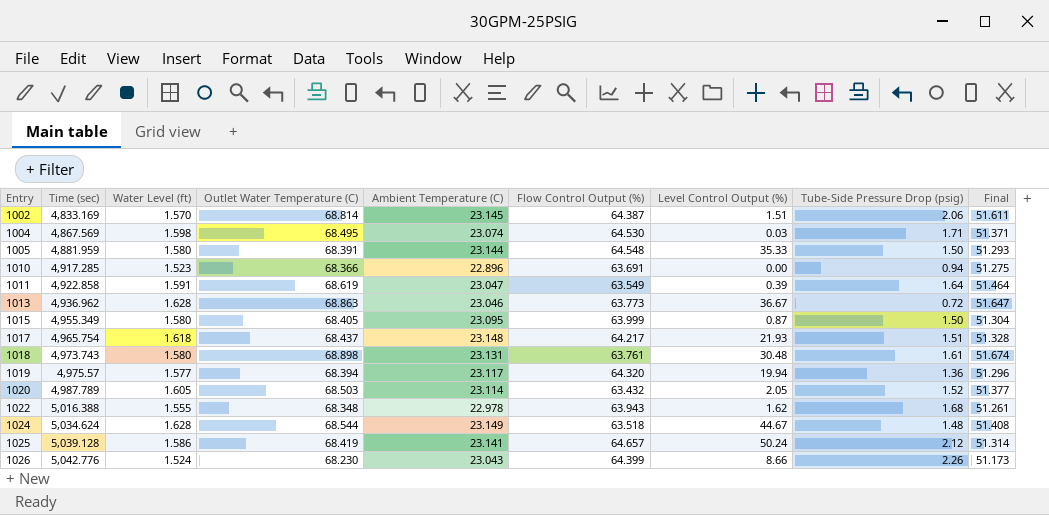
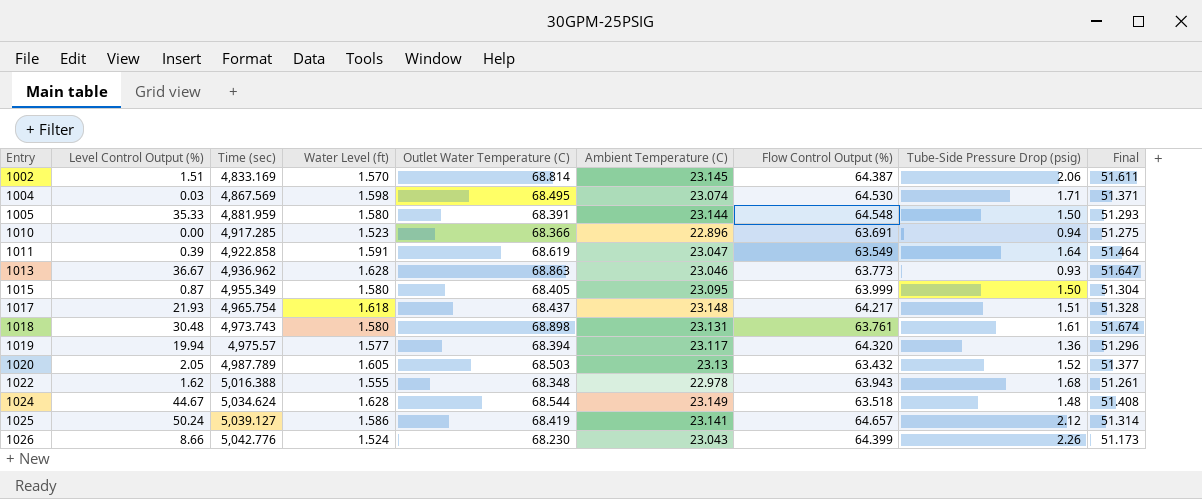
column Level Control Output (%) | position: 7 -> 2
1013 | Tube-Side Pressure Drop (psig): 0.72 -> 0.93
1020 | Ambient Temperature (C): 23.114 -> 23.13
1025 | Time (sec): 5,039.128 -> 5,039.127

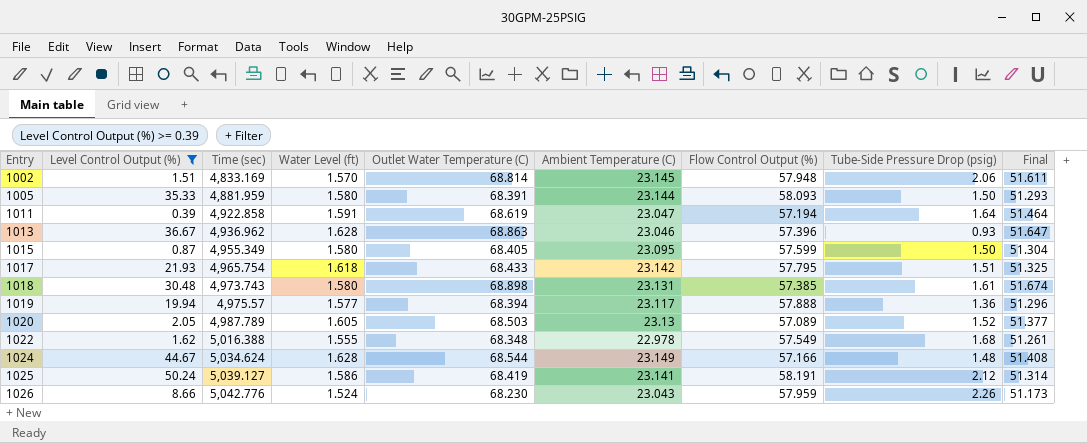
filter: none -> Level Control Output (%) >= 0.39
1002 | Flow Control Output (%): 64.387 -> 57.948
1005 | Flow Control Output (%): 64.548 -> 58.093
1011 | Flow Control Output (%): 63.549 -> 57.194
1013 | Flow Control Output (%): 63.773 -> 57.396
1015 | Flow Control Output (%): 63.999 -> 57.599
1017 | Outlet Water Temperature (C): 68.437 -> 68.433
1017 | Ambient Temperature (C): 23.148 -> 23.142
1017 | Flow Control Output (%): 64.217 -> 57.795
1017 | Final: 51.328 -> 51.325
1018 | Flow Control Output (%): 63.761 -> 57.385
1019 | Flow Control Output (%): 64.320 -> 57.888
1020 | Flow Control Output (%): 63.432 -> 57.089
1022 | Flow Control Output (%): 63.943 -> 57.549
1024 | Flow Control Output (%): 63.518 -> 57.166
1025 | Flow Control Output (%): 64.657 -> 58.191
1026 | Flow Control Output (%): 64.399 -> 57.959

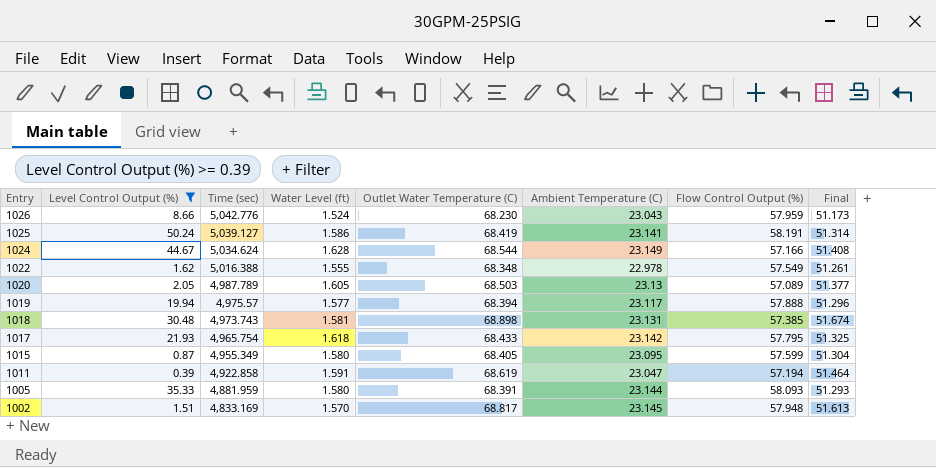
row order: Entry ascending -> Entry descending
column Tube-Side Pressure Drop (psig) | position: 8 -> none
row 1013: 36.67 | 4,936.962 | 1.628 | 68.863 | 23.046 | 57.396 | 0.93 | 51.647 -> none
1018 | Water Level (ft): 1.580 -> 1.581
1002 | Outlet Water Temperature (C): 68.814 -> 68.817
1002 | Final: 51.611 -> 51.613

